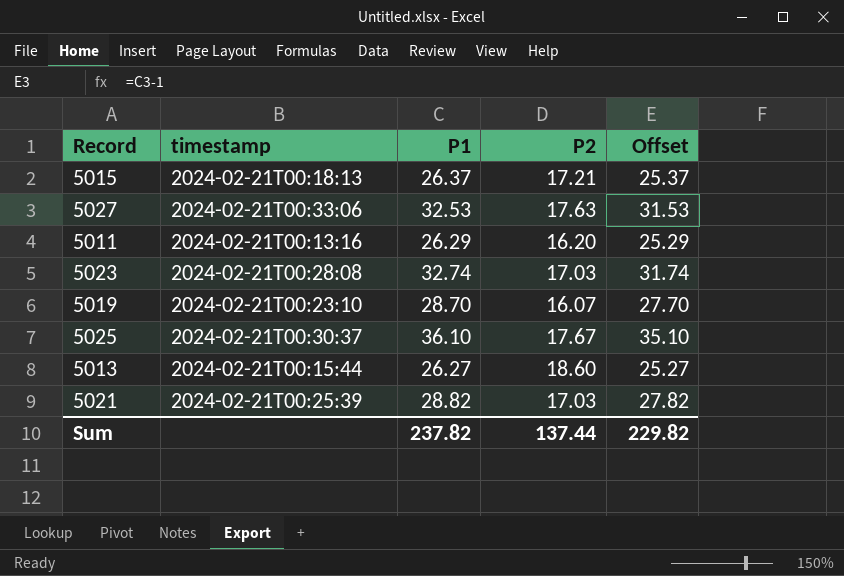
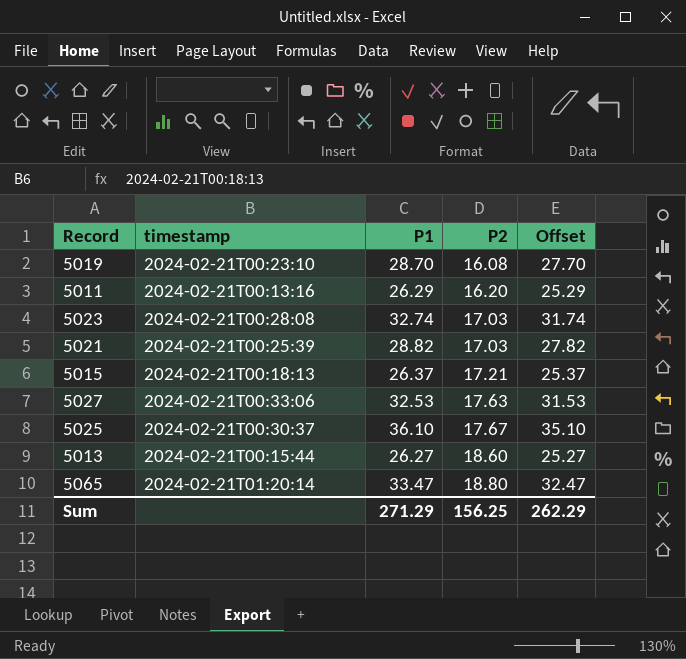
row order: none -> P2 ascending
5019 | P2: 16.07 -> 16.08
row 5065: none -> 2024-02-21T01:20:14 | 33.47 | 18.80 | 32.47
Sum | P1: 237.82 -> 271.29
Sum | P2: 137.44 -> 156.25
Sum | Offset: 229.82 -> 262.29

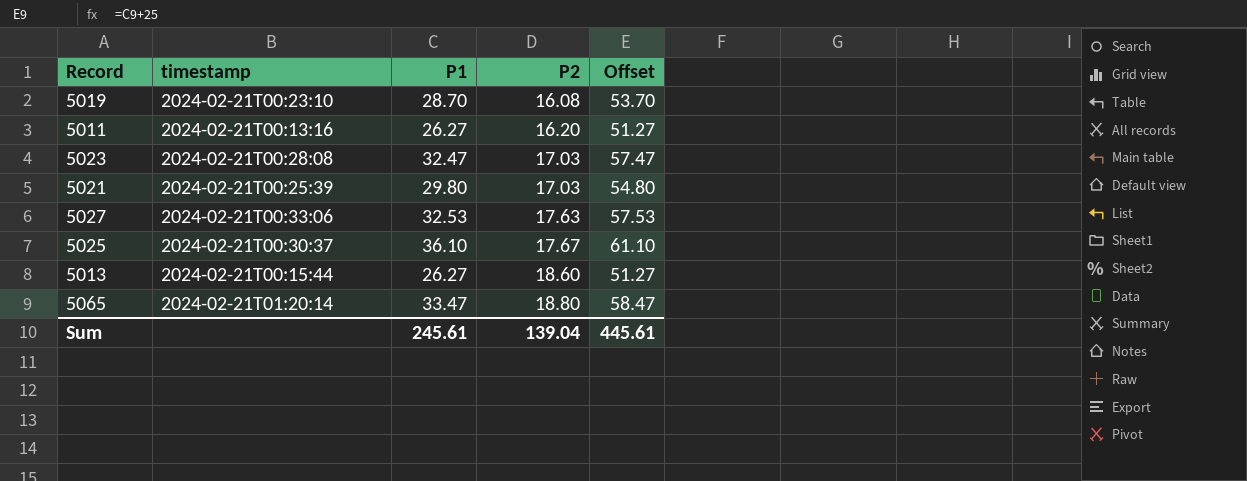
column Offset | formula: [P1] - 1 -> [P1] + 25
row 5015: 2024-02-21T00:18:13 | 26.37 | 17.21 | 25.37 -> none
5011 | P1: 26.29 -> 26.27
5023 | P1: 32.74 -> 32.47
5021 | P1: 28.82 -> 29.80
Sum | P1: 271.29 -> 245.61
Sum | P2: 156.25 -> 139.04
Sum | Offset: 262.29 -> 445.61

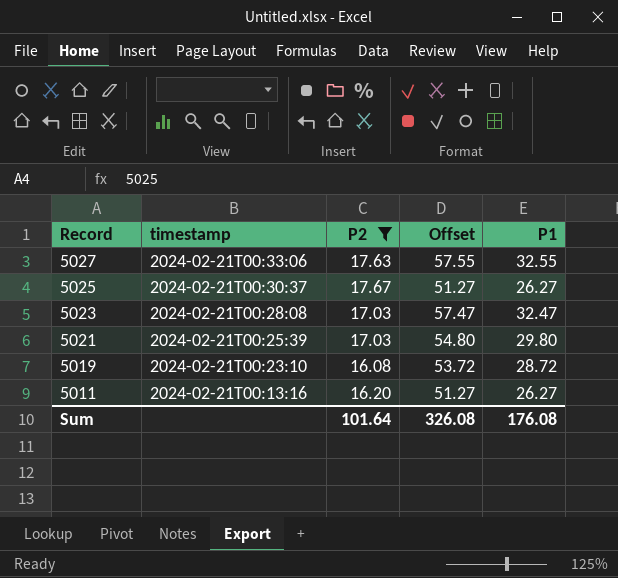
filter: none -> P2 <= 17.67
row order: P2 ascending -> Record descending
column P1 | position: 3 -> 5
5027 | Offset: 57.53 -> 57.55
5027 | P1: 32.53 -> 32.55
5025 | Offset: 61.10 -> 51.27
5025 | P1: 36.10 -> 26.27
5019 | Offset: 53.70 -> 53.72
5019 | P1: 28.70 -> 28.72
Sum | P2: 139.04 -> 101.64
Sum | Offset: 445.61 -> 326.08
Sum | P1: 245.61 -> 176.08

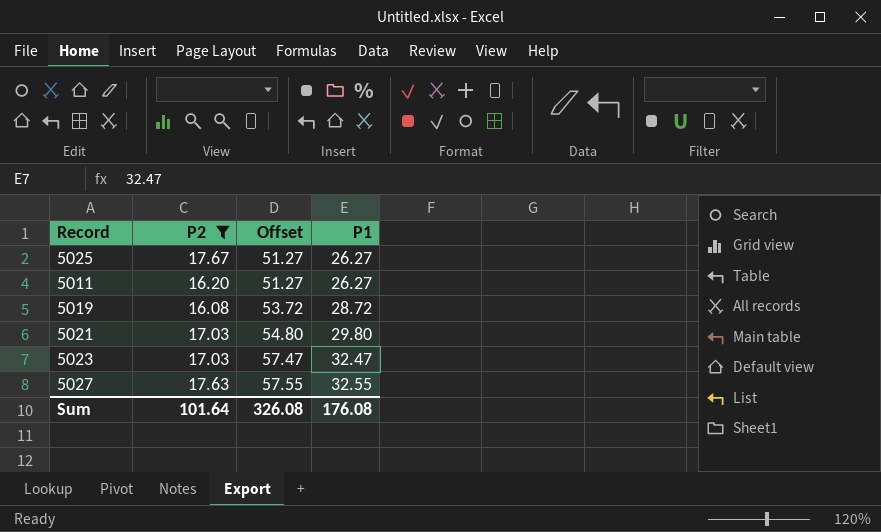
row order: Record descending -> Offset ascending
column timestamp | position: 2 -> none

